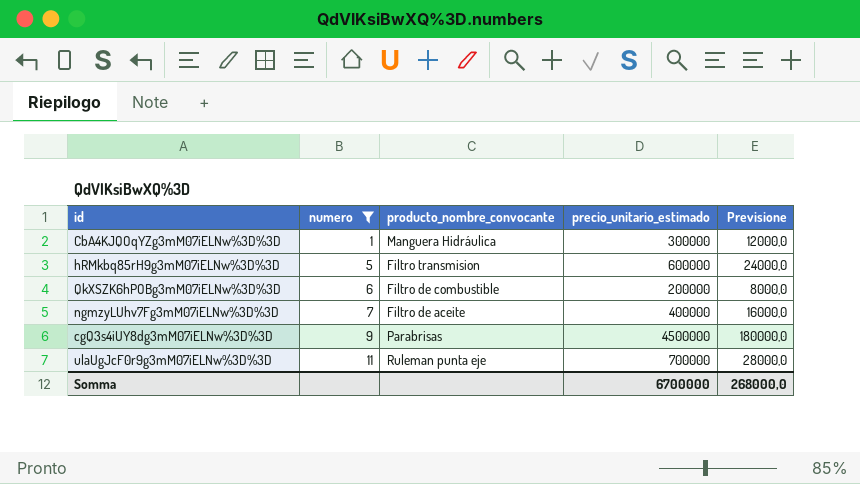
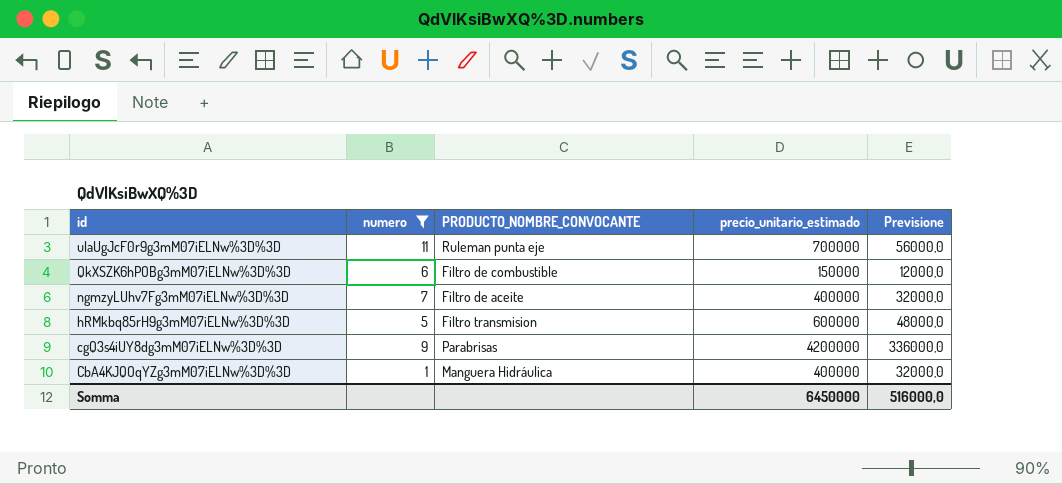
row order: numero ascending -> id descending
column name: producto_nombre_convocante -> PRODUCTO_NOMBRE_CONVOCANTE
column Previsione | formula: [precio_unitario_estimado] * 0,04 -> [precio_unitario_estimado] * 0,08
QkXSZK6hPOBg3mM07iELNw%3D%3D | precio_unitario_estimado: 200000 -> 150000
cgQ3s4iUY8dg3mM07iELNw%3D%3D | precio_unitario_estimado: 4500000 -> 4200000
CbA4KJQOqYZg3mM07iELNw%3D%3D | precio_unitario_estimado: 300000 -> 400000
Somma | precio_unitario_estimado: 6700000 -> 6450000
Somma | Previsione: 268000,0 -> 516000,0

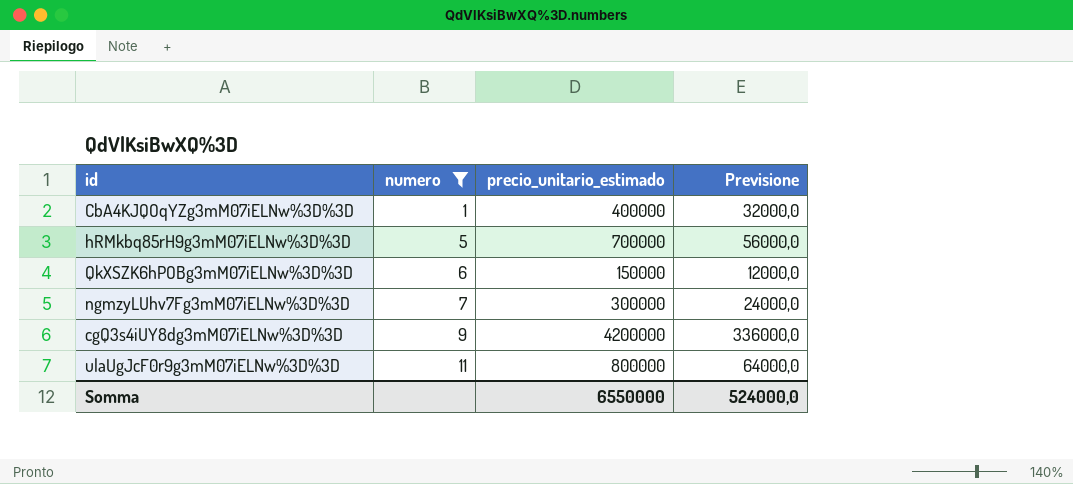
row order: id descending -> numero ascending
column PRODUCTO_NOMBRE_CONVOCANTE | position: 3 -> none
hRMkbq85rH9g3mM07iELNw%3D%3D | precio_unitario_estimado: 600000 -> 700000
hRMkbq85rH9g3mM07iELNw%3D%3D | Previsione: 48000,0 -> 56000,0
ngmzyLUhv7Fg3mM07iELNw%3D%3D | precio_unitario_estimado: 400000 -> 300000
ngmzyLUhv7Fg3mM07iELNw%3D%3D | Previsione: 32000,0 -> 24000,0
ulaUgJcF0r9g3mM07iELNw%3D%3D | precio_unitario_estimado: 700000 -> 800000
ulaUgJcF0r9g3mM07iELNw%3D%3D | Previsione: 56000,0 -> 64000,0
Somma | precio_unitario_estimado: 6450000 -> 6550000
Somma | Previsione: 516000,0 -> 524000,0

